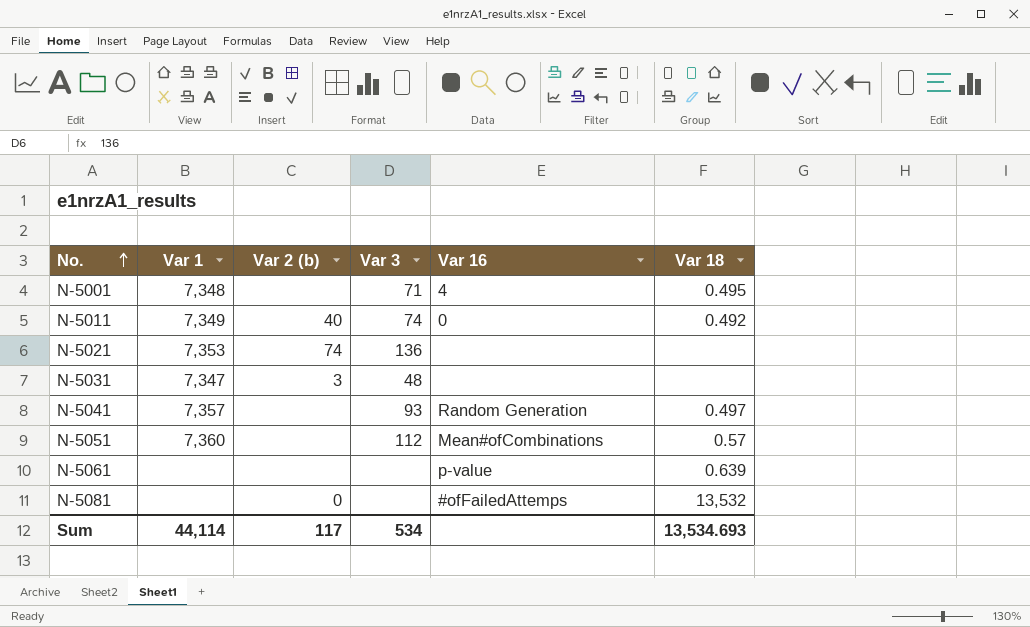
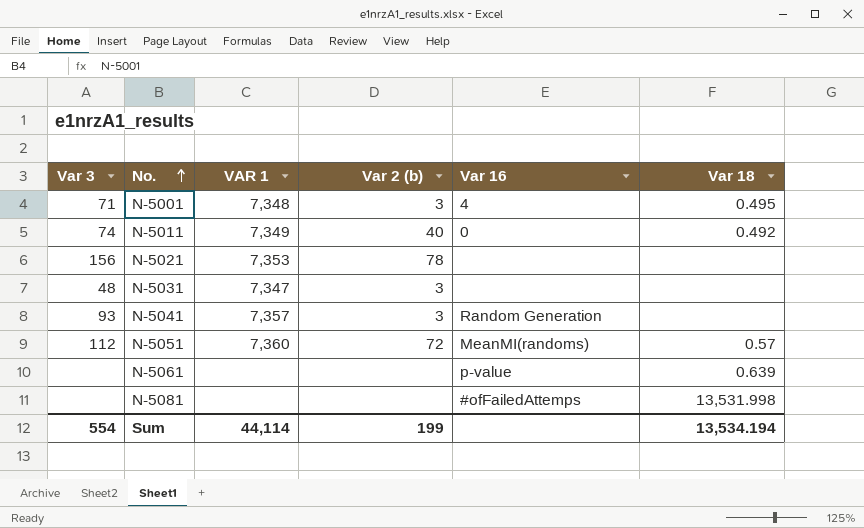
column Var 3 | position: 4 -> 1
column name: Var 1 -> VAR 1
N-5001 | Var 2 (b): none -> 3
N-5021 | Var 3: 136 -> 156
N-5021 | Var 2 (b): 74 -> 78
N-5041 | Var 2 (b): none -> 3
N-5041 | Var 18: 0.497 -> none
N-5051 | Var 2 (b): none -> 72
N-5051 | Var 16: Mean#ofCombinations -> MeanMI(randoms)
N-5081 | Var 2 (b): 0 -> none
N-5081 | Var 18: 13,532 -> 13,531.998
Sum | Var 3: 534 -> 554
Sum | Var 2 (b): 117 -> 199
Sum | Var 18: 13,534.693 -> 13,534.194

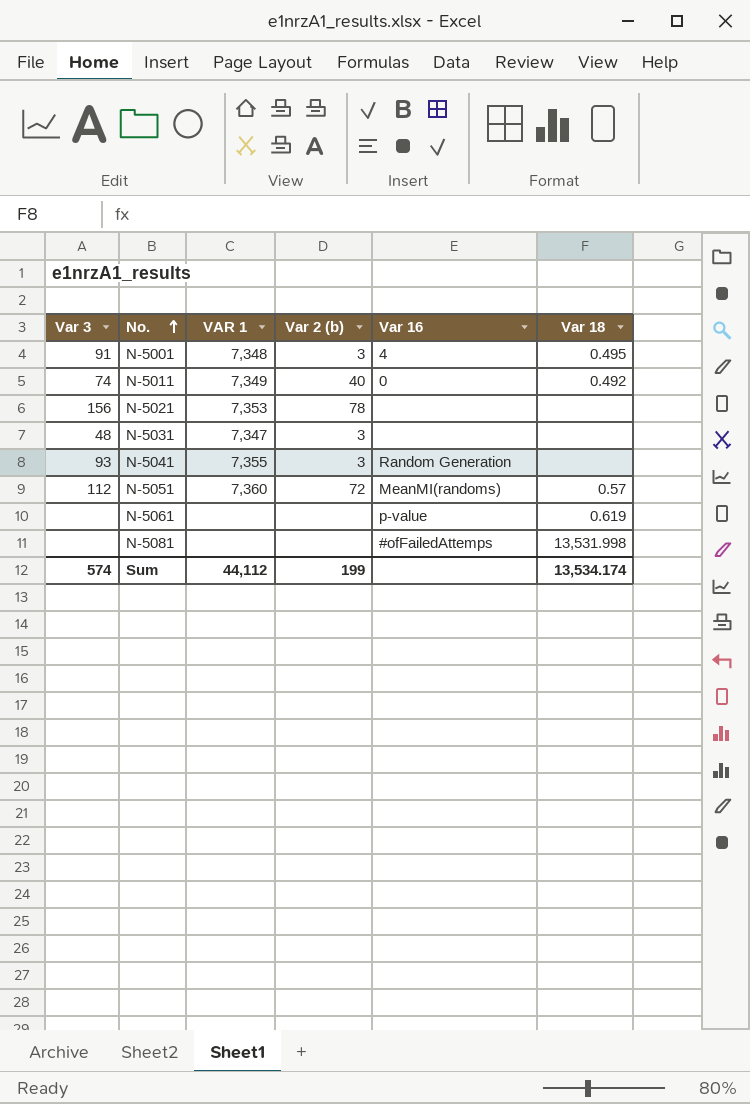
N-5001 | Var 3: 71 -> 91
N-5041 | VAR 1: 7,357 -> 7,355
N-5061 | Var 18: 0.639 -> 0.619
Sum | Var 3: 554 -> 574
Sum | VAR 1: 44,114 -> 44,112
Sum | Var 18: 13,534.194 -> 13,534.174

